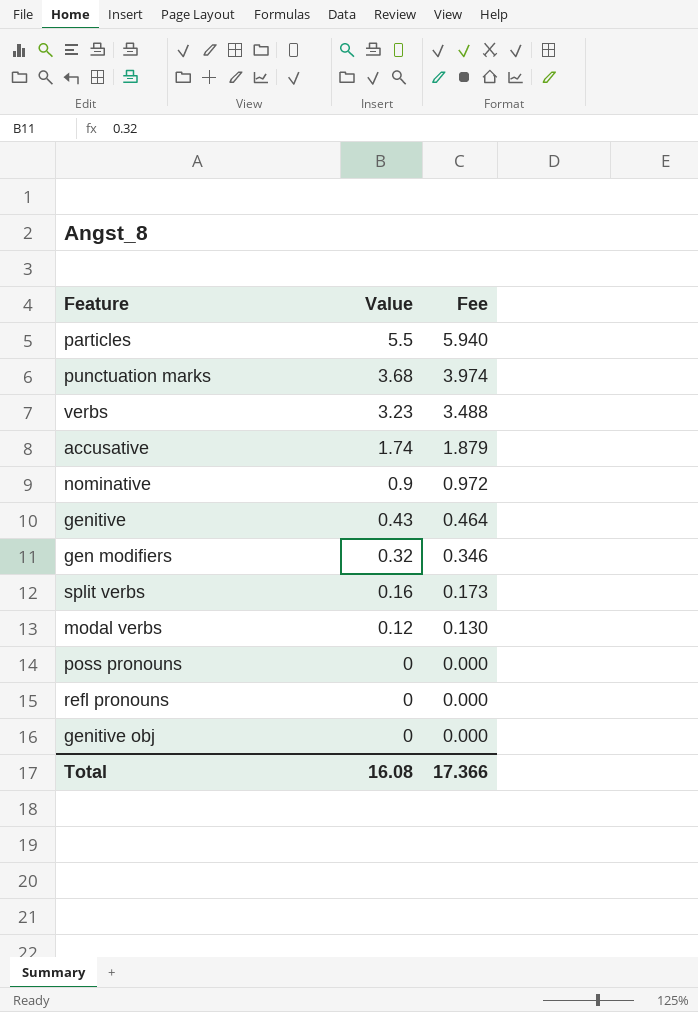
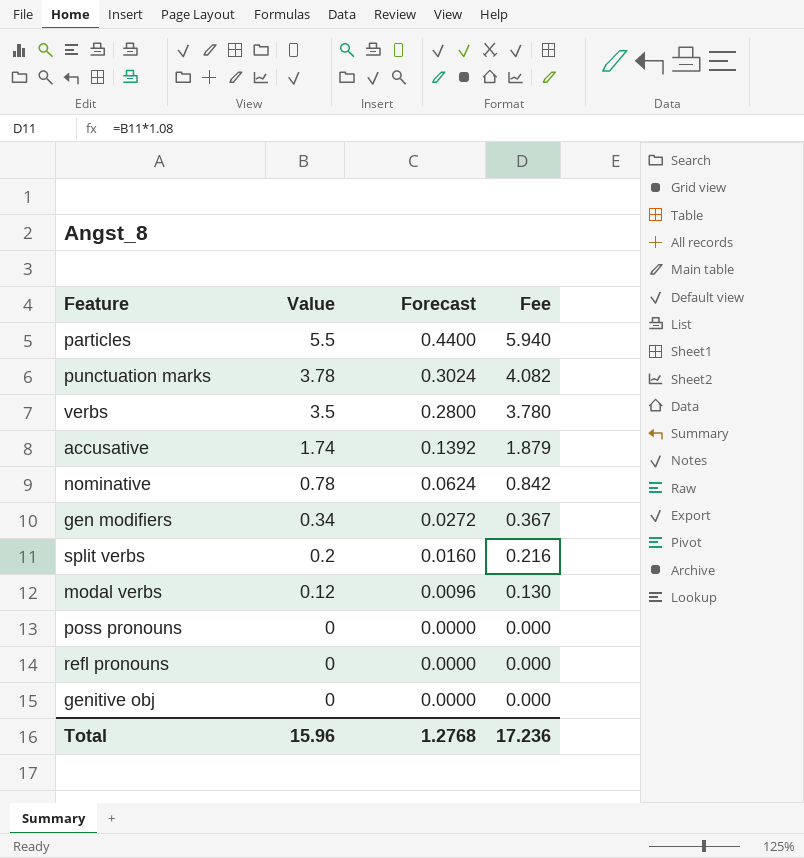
column Forecast | formula: none -> [Value] * 0.08
row genitive: 0.43 | 0.464 -> none
punctuation marks | Value: 3.68 -> 3.78
punctuation marks | Fee: 3.974 -> 4.082
verbs | Value: 3.23 -> 3.5
verbs | Fee: 3.488 -> 3.780
nominative | Value: 0.9 -> 0.78
nominative | Fee: 0.972 -> 0.842
gen modifiers | Value: 0.32 -> 0.34
gen modifiers | Fee: 0.346 -> 0.367
split verbs | Value: 0.16 -> 0.2
split verbs | Fee: 0.173 -> 0.216
Total | Value: 16.08 -> 15.96
Total | Fee: 17.366 -> 17.236

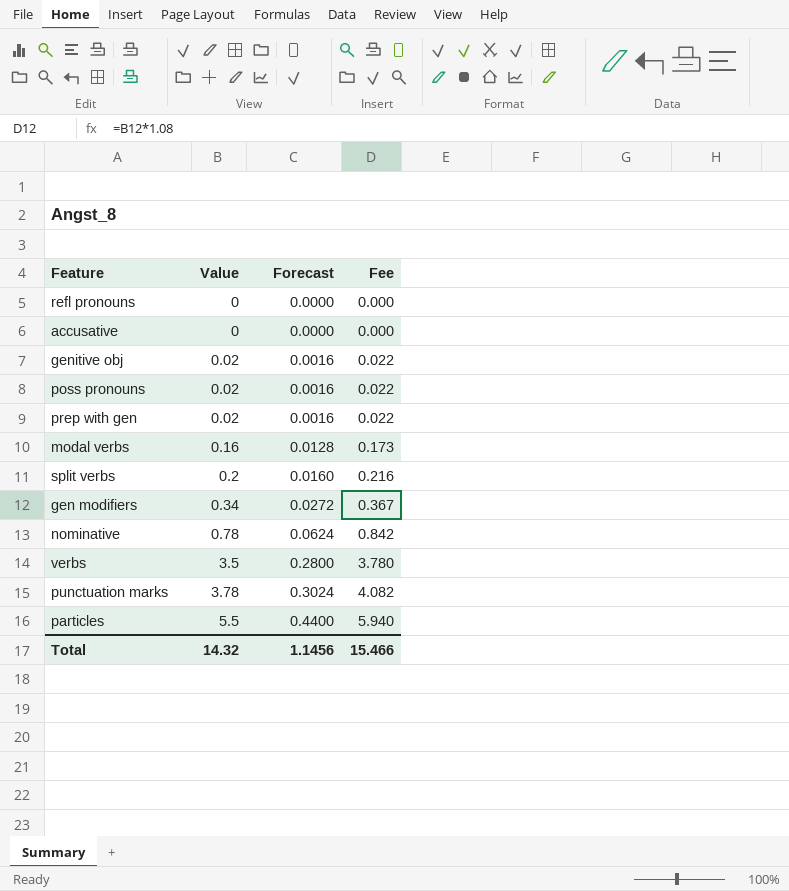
row order: Value descending -> Value ascending
accusative | Value: 1.74 -> 0
accusative | Forecast: 0.1392 -> 0.0000
accusative | Fee: 1.879 -> 0.000
genitive obj | Value: 0 -> 0.02
genitive obj | Forecast: 0.0000 -> 0.0016
genitive obj | Fee: 0.000 -> 0.022
poss pronouns | Value: 0 -> 0.02
poss pronouns | Forecast: 0.0000 -> 0.0016
poss pronouns | Fee: 0.000 -> 0.022
row prep with gen: none -> 0.02 | 0.0016 | 0.022
modal verbs | Value: 0.12 -> 0.16
modal verbs | Forecast: 0.0096 -> 0.0128
modal verbs | Fee: 0.130 -> 0.173
Total | Value: 15.96 -> 14.32
Total | Forecast: 1.2768 -> 1.1456
Total | Fee: 17.236 -> 15.466

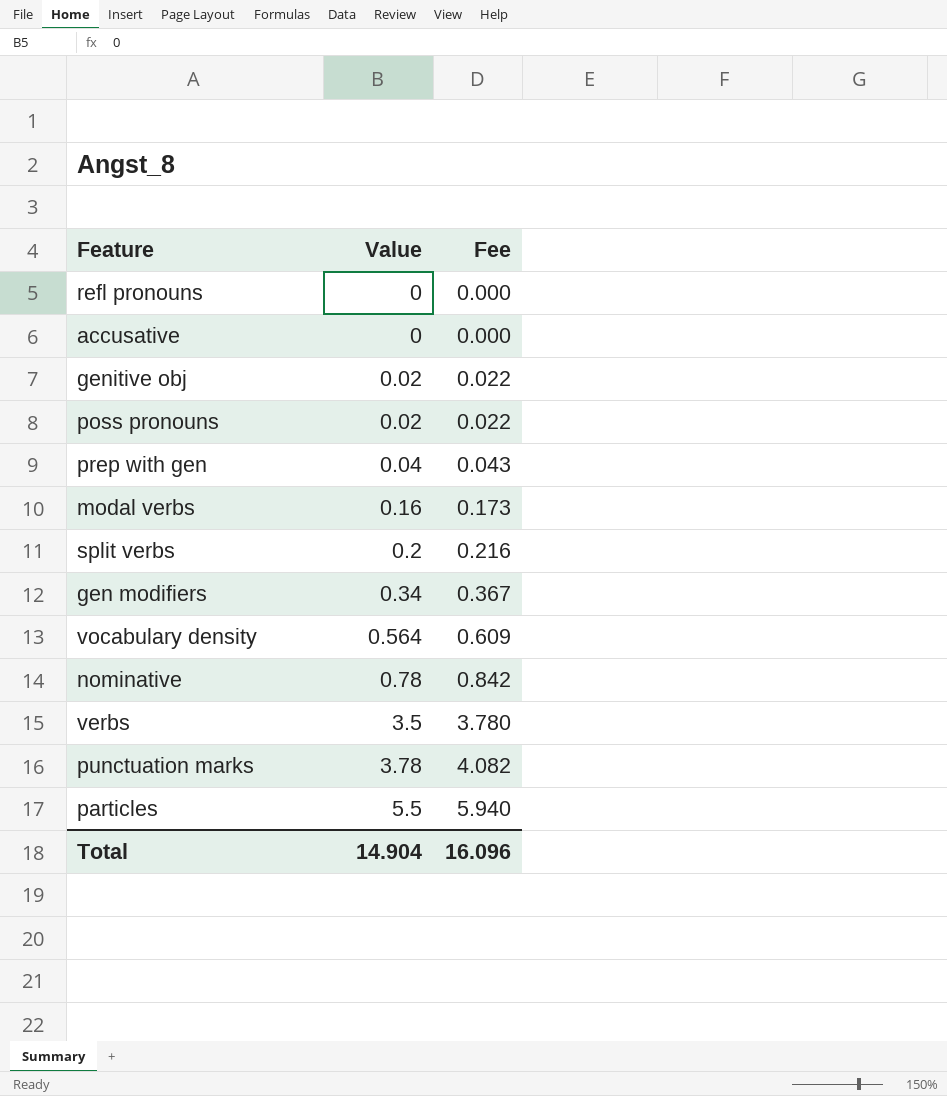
column Forecast | formula: [Value] * 0.08 -> none
prep with gen | Value: 0.02 -> 0.04
prep with gen | Fee: 0.022 -> 0.043
row vocabulary density: none -> 0.564 | 0.609
Total | Value: 14.32 -> 14.904
Total | Fee: 15.466 -> 16.096

